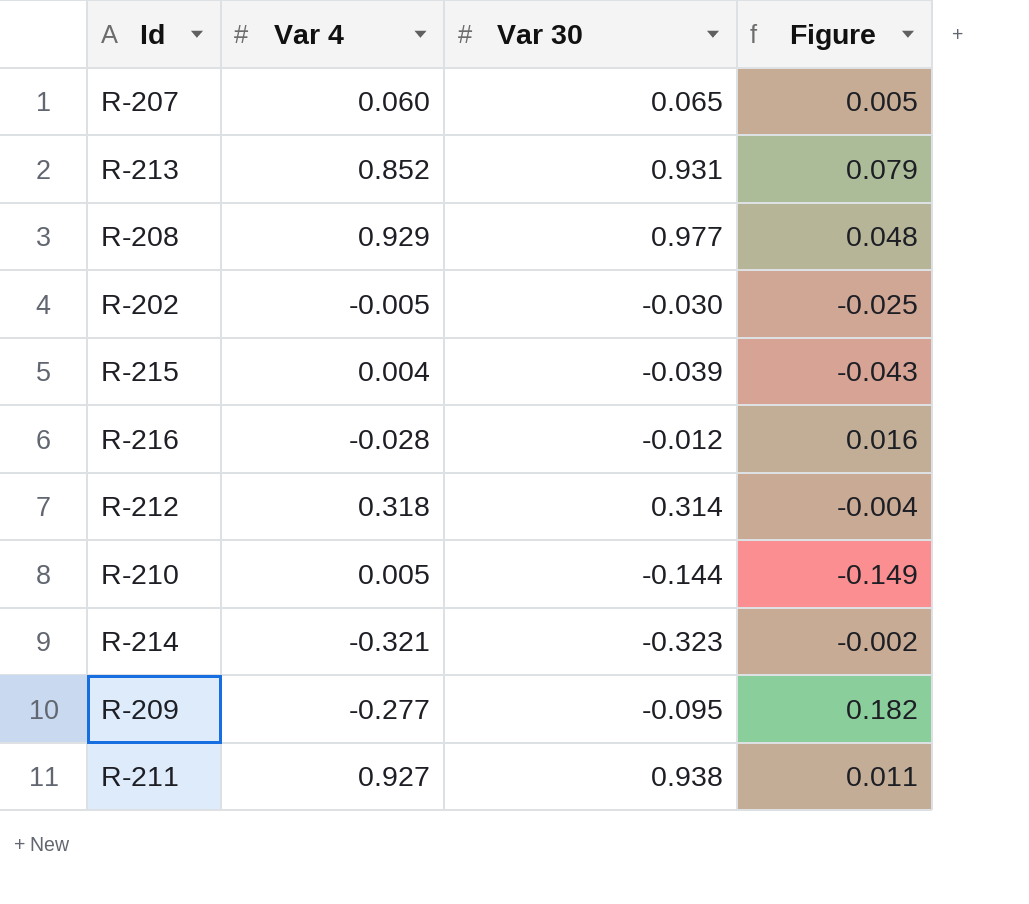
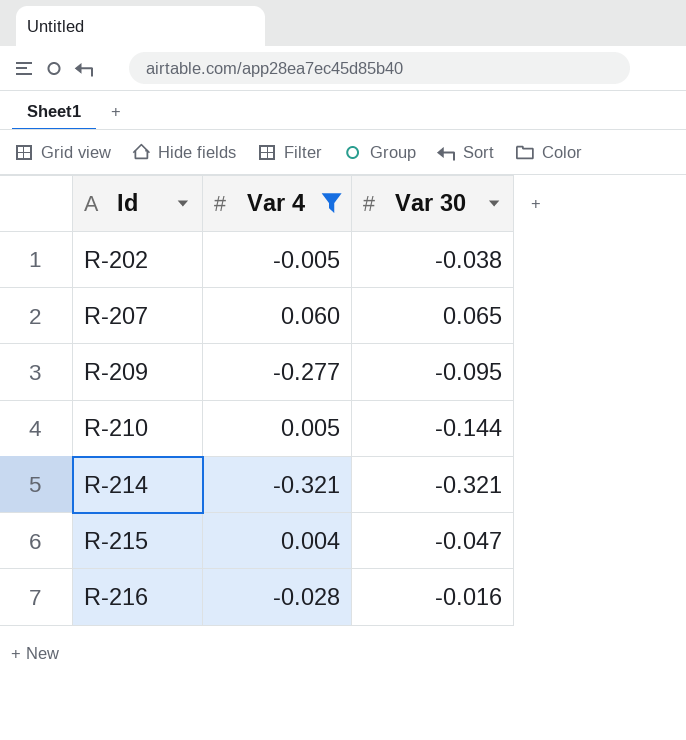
filter: none -> Var 4 <= 0.060
row order: none -> Id ascending
column Figure | formula: [Var 30] - [Var 4] -> none
R-202 | Var 30: -0.030 -> -0.038
R-214 | Var 30: -0.323 -> -0.321
R-215 | Var 30: -0.039 -> -0.047
R-216 | Var 30: -0.012 -> -0.016

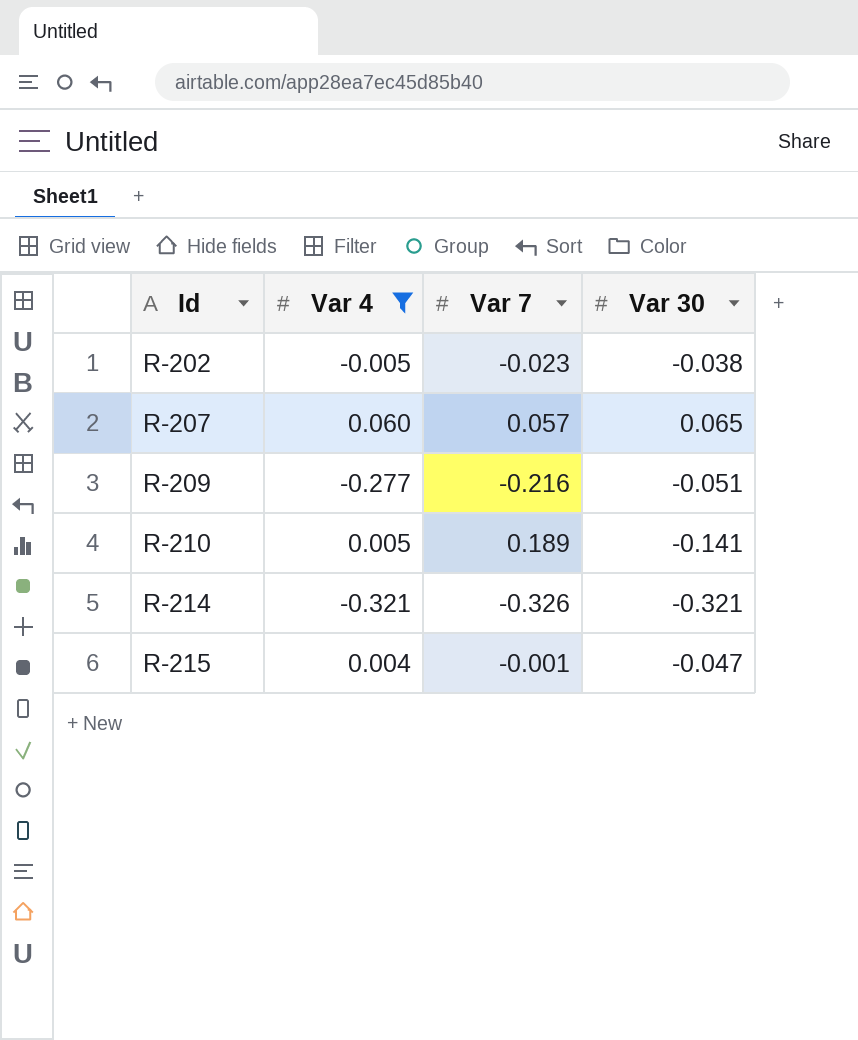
column Var 7 | position: none -> 3
row R-216: -0.028 | -0.016 -> none
R-209 | Var 30: -0.095 -> -0.051
R-210 | Var 30: -0.144 -> -0.141

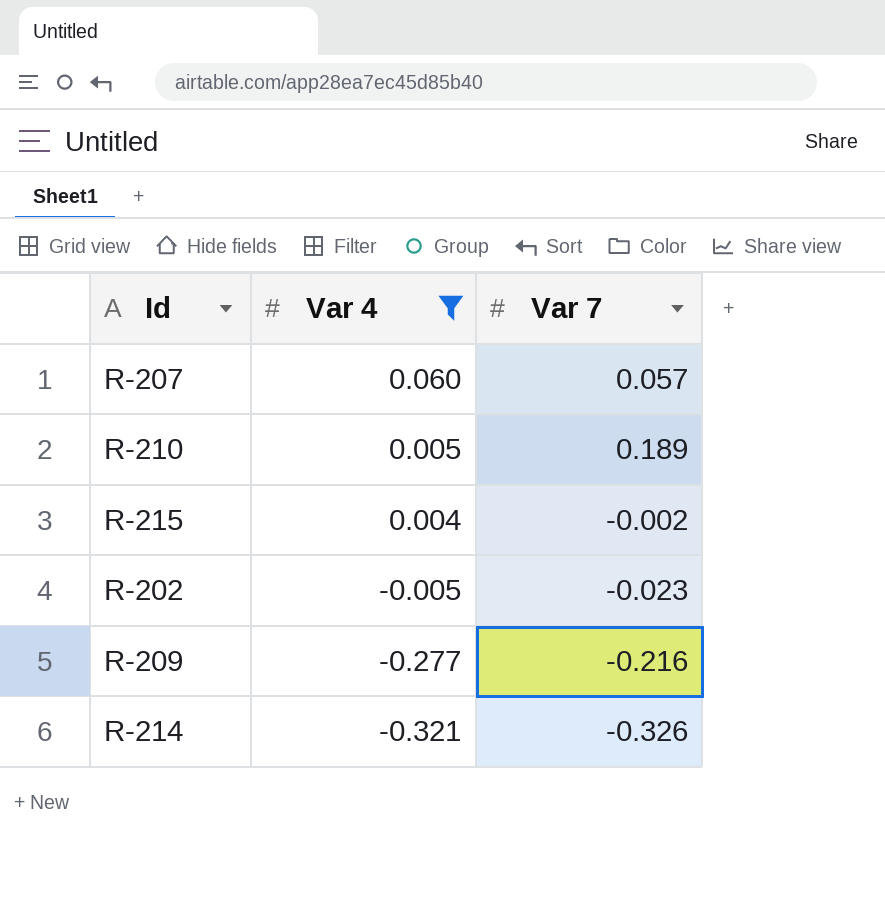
row order: Id ascending -> Var 4 descending
column Var 30 | position: 4 -> none
R-215 | Var 7: -0.001 -> -0.002

